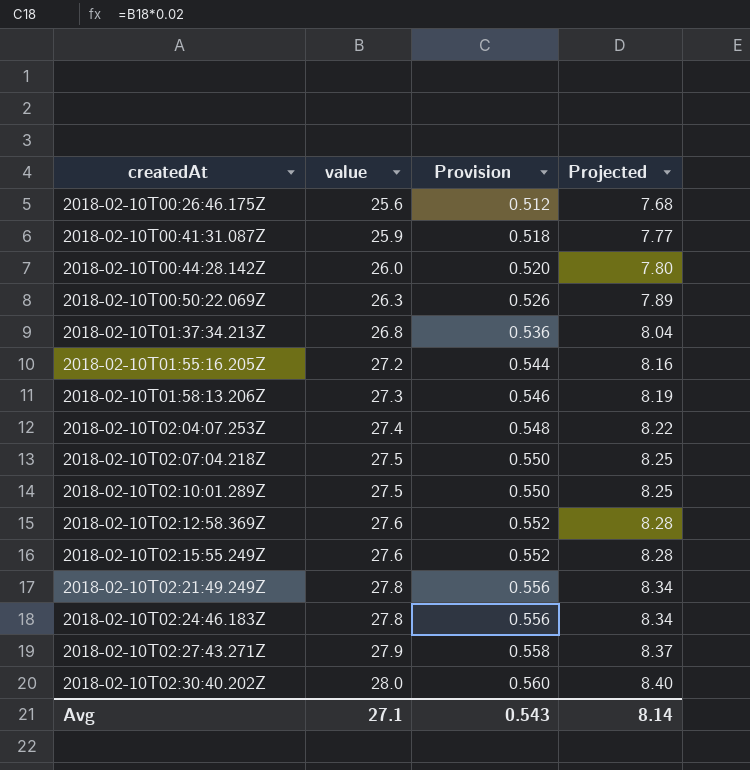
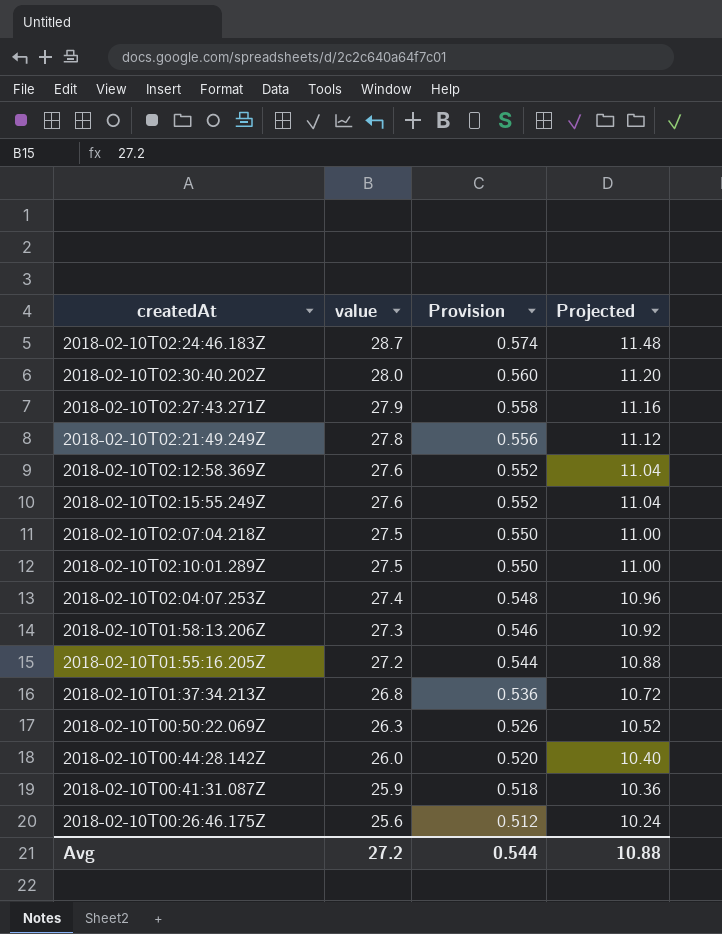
row order: createdAt ascending -> value descending
column Projected | formula: [value] * 0.3 -> [value] * 0.4
2018-02-10T02:24:46.183Z | value: 27.8 -> 28.7
2018-02-10T02:24:46.183Z | Provision: 0.556 -> 0.574
Avg | value: 27.1 -> 27.2
Avg | Provision: 0.543 -> 0.544
Avg | Projected: 8.14 -> 10.88

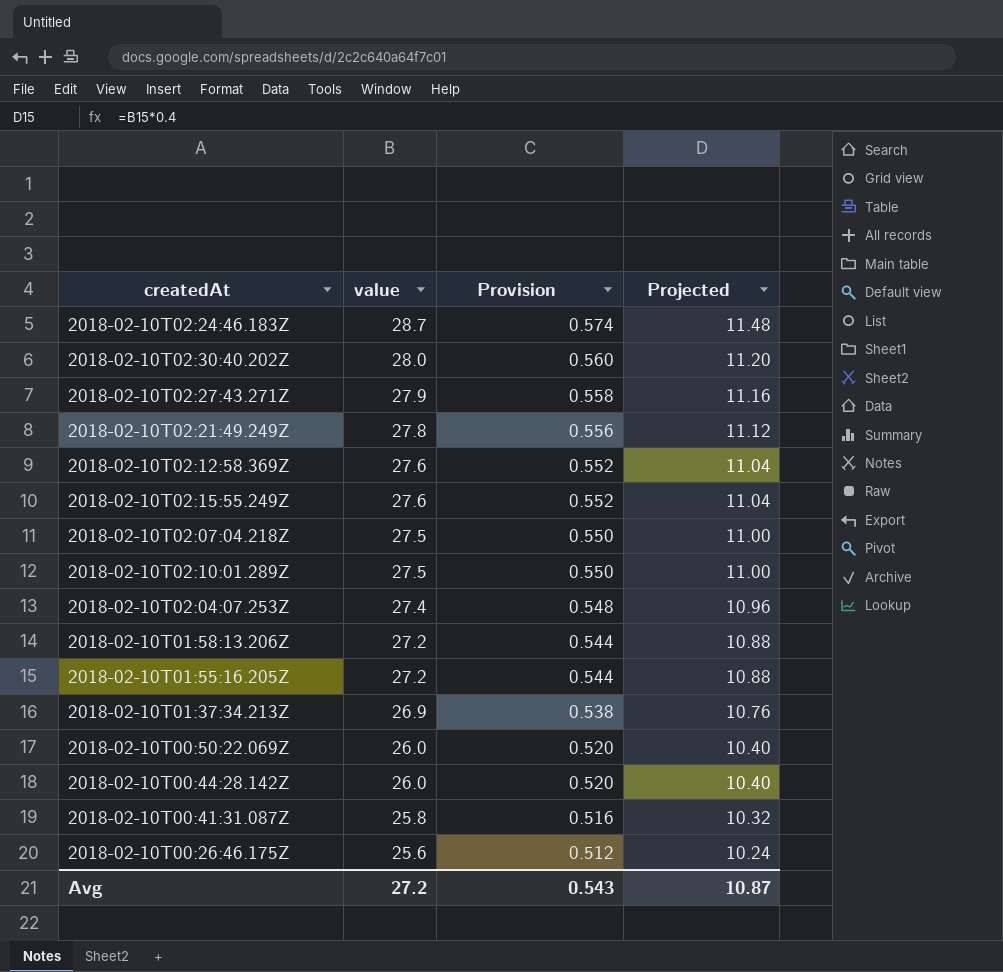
2018-02-10T01:58:13.206Z | value: 27.3 -> 27.2
2018-02-10T01:58:13.206Z | Provision: 0.546 -> 0.544
2018-02-10T01:58:13.206Z | Projected: 10.92 -> 10.88
2018-02-10T01:37:34.213Z | value: 26.8 -> 26.9
2018-02-10T01:37:34.213Z | Provision: 0.536 -> 0.538
2018-02-10T01:37:34.213Z | Projected: 10.72 -> 10.76
2018-02-10T00:50:22.069Z | value: 26.3 -> 26.0
2018-02-10T00:50:22.069Z | Provision: 0.526 -> 0.520
2018-02-10T00:50:22.069Z | Projected: 10.52 -> 10.40
2018-02-10T00:41:31.087Z | value: 25.9 -> 25.8
2018-02-10T00:41:31.087Z | Provision: 0.518 -> 0.516
2018-02-10T00:41:31.087Z | Projected: 10.36 -> 10.32
Avg | Provision: 0.544 -> 0.543
Avg | Projected: 10.88 -> 10.87

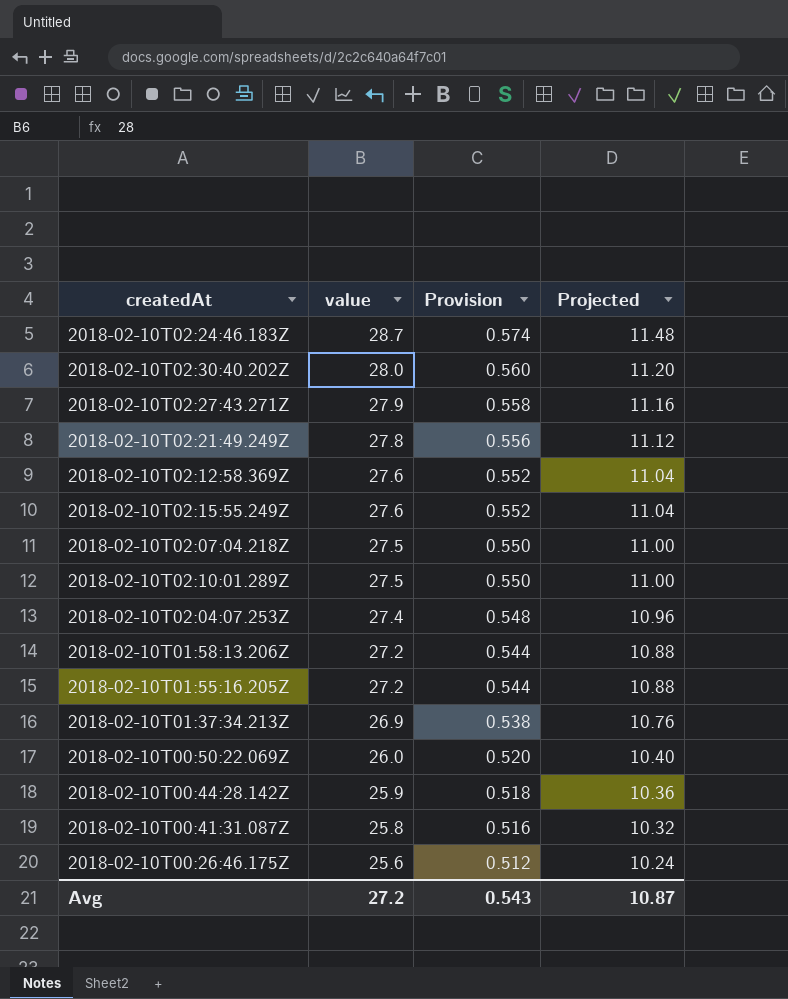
2018-02-10T00:44:28.142Z | value: 26.0 -> 25.9
2018-02-10T00:44:28.142Z | Provision: 0.520 -> 0.518
2018-02-10T00:44:28.142Z | Projected: 10.40 -> 10.36

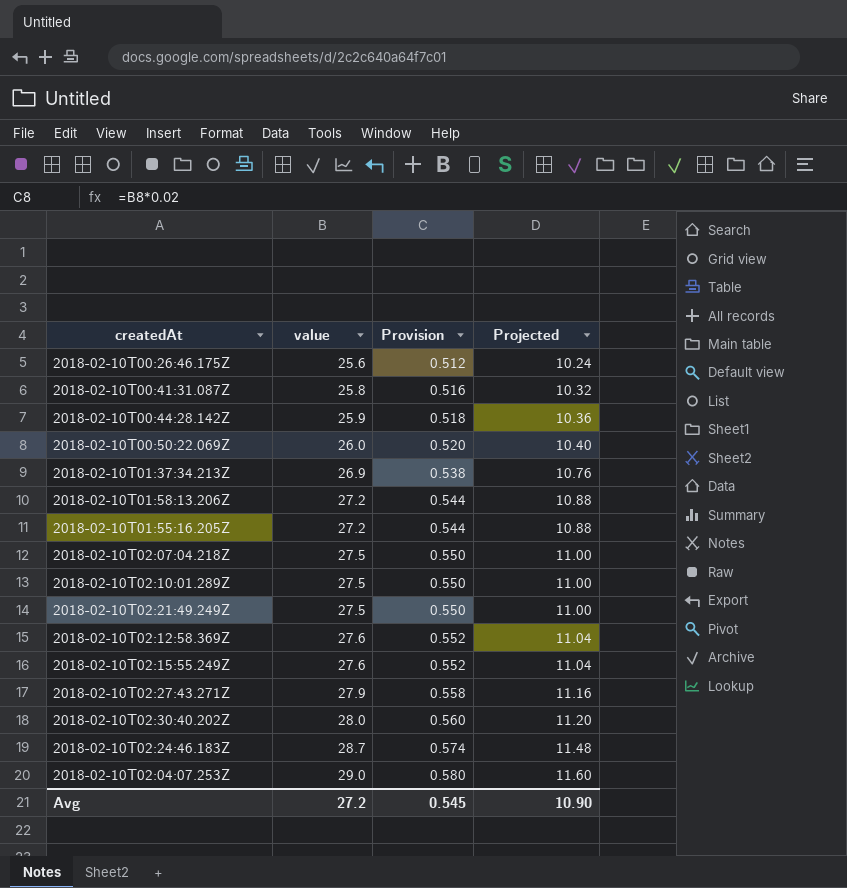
row order: value descending -> value ascending
2018-02-10T02:21:49.249Z | value: 27.8 -> 27.5
2018-02-10T02:21:49.249Z | Provision: 0.556 -> 0.550
2018-02-10T02:21:49.249Z | Projected: 11.12 -> 11.00
2018-02-10T02:04:07.253Z | value: 27.4 -> 29.0
2018-02-10T02:04:07.253Z | Provision: 0.548 -> 0.580
2018-02-10T02:04:07.253Z | Projected: 10.96 -> 11.60
Avg | Provision: 0.543 -> 0.545
Avg | Projected: 10.87 -> 10.90

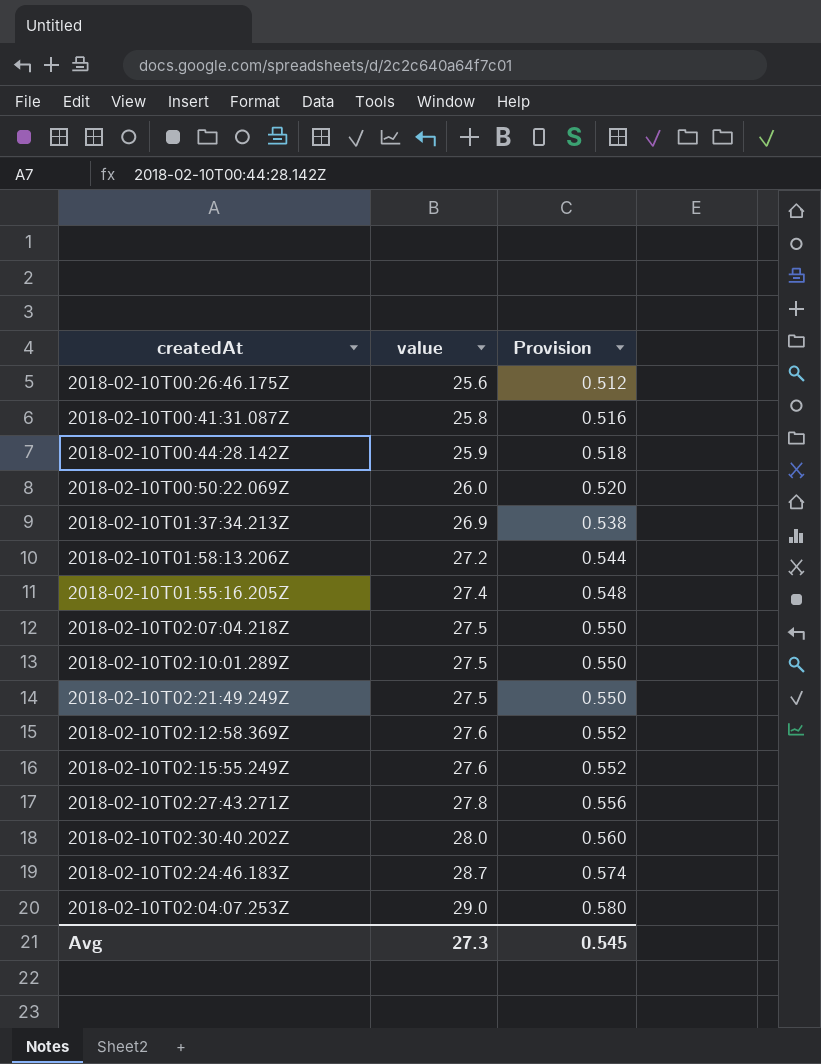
column Projected | formula: [value] * 0.4 -> none
2018-02-10T01:55:16.205Z | value: 27.2 -> 27.4
2018-02-10T01:55:16.205Z | Provision: 0.544 -> 0.548
2018-02-10T02:27:43.271Z | value: 27.9 -> 27.8
2018-02-10T02:27:43.271Z | Provision: 0.558 -> 0.556
Avg | value: 27.2 -> 27.3

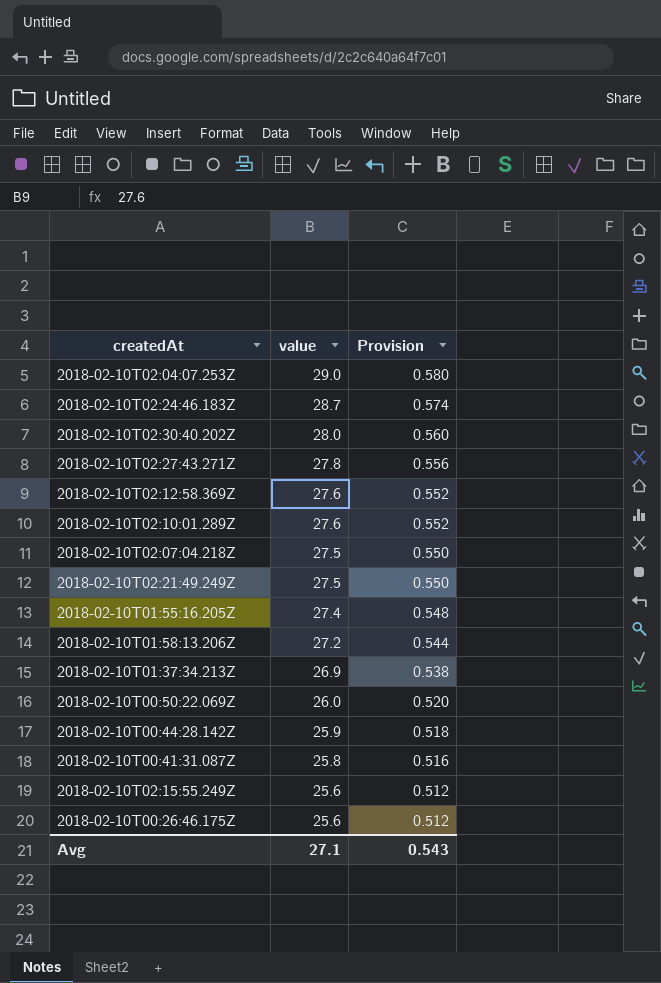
row order: value ascending -> value descending
2018-02-10T02:10:01.289Z | value: 27.5 -> 27.6
2018-02-10T02:10:01.289Z | Provision: 0.550 -> 0.552
2018-02-10T02:15:55.249Z | value: 27.6 -> 25.6
2018-02-10T02:15:55.249Z | Provision: 0.552 -> 0.512
Avg | value: 27.3 -> 27.1
Avg | Provision: 0.545 -> 0.543

